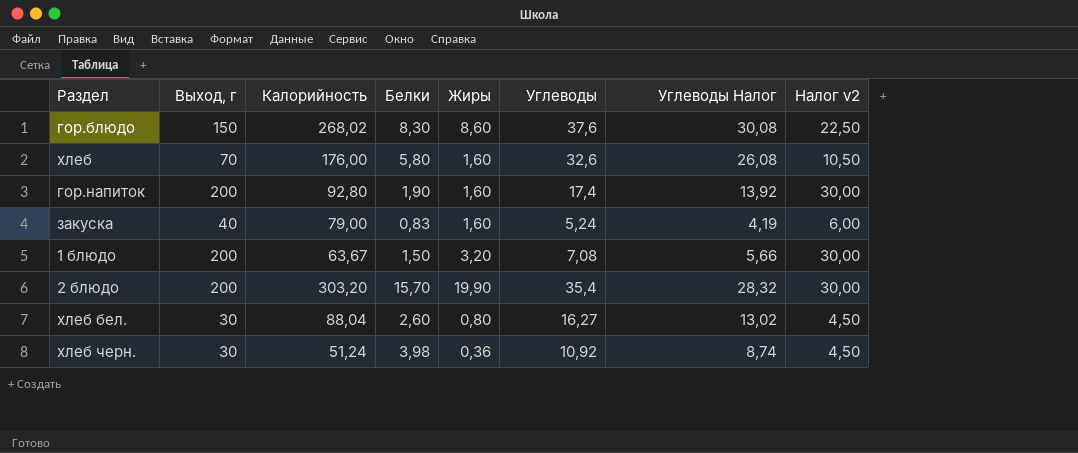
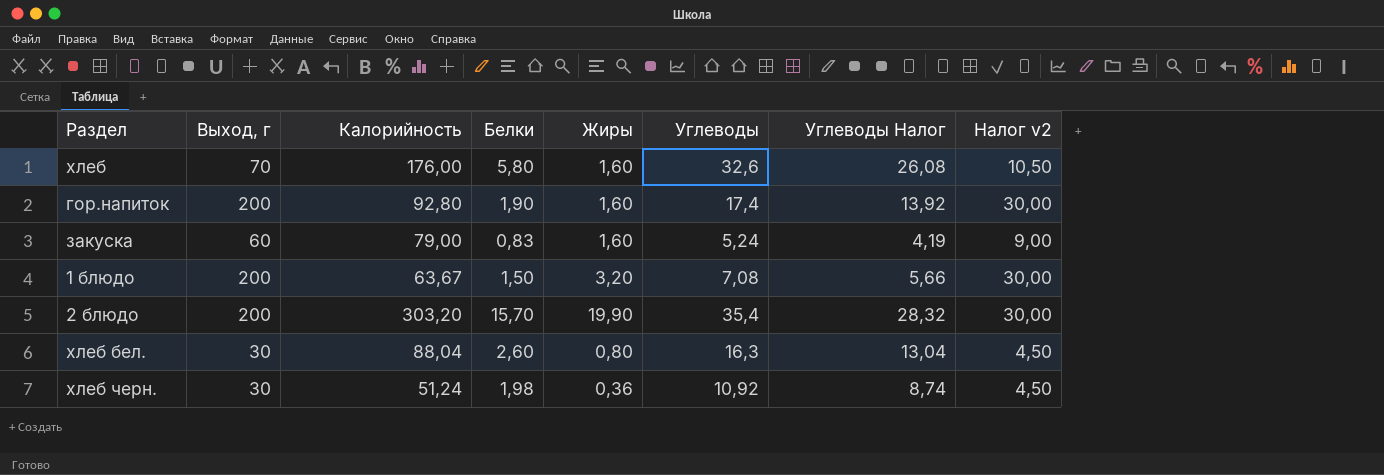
row гор.блюдо: 150 | 268,02 | 8,30 | 8,60 | 37,6 | 30,08 | 22,50 -> none
закуска | Выход, г: 40 -> 60
закуска | Налог v2: 6,00 -> 9,00
хлеб бел. | Углеводы: 16,27 -> 16,3
хлеб бел. | Углеводы Налог: 13,02 -> 13,04
хлеб черн. | Белки: 3,98 -> 1,98

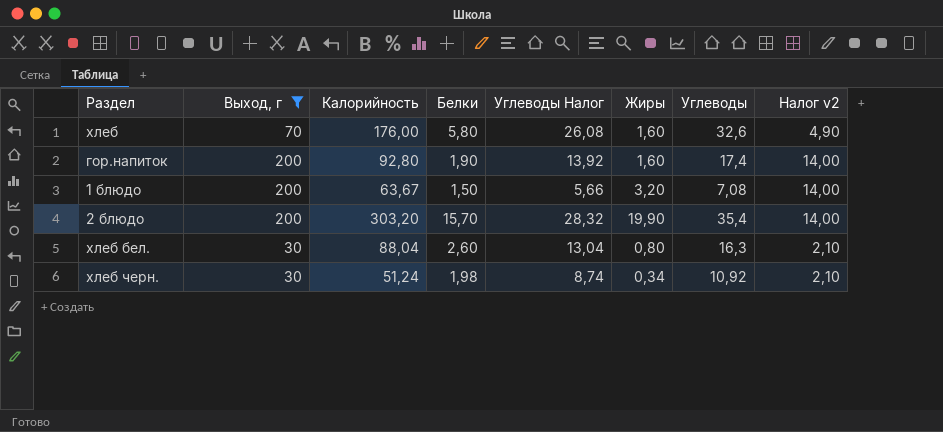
filter: none -> Выход, г != 60
column Углеводы Налог | position: 7 -> 5
column Налог v2 | formula: [Выход, г] * 0,15 -> [Выход, г] * 0,07
хлеб черн. | Жиры: 0,36 -> 0,34

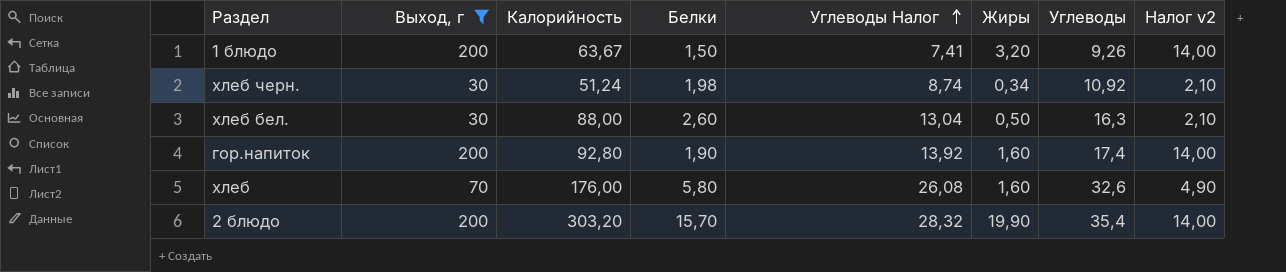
row order: none -> Углеводы Налог ascending
1 блюдо | Углеводы Налог: 5,66 -> 7,41
1 блюдо | Углеводы: 7,08 -> 9,26
хлеб бел. | Калорийность: 88,04 -> 88,00
хлеб бел. | Жиры: 0,80 -> 0,50

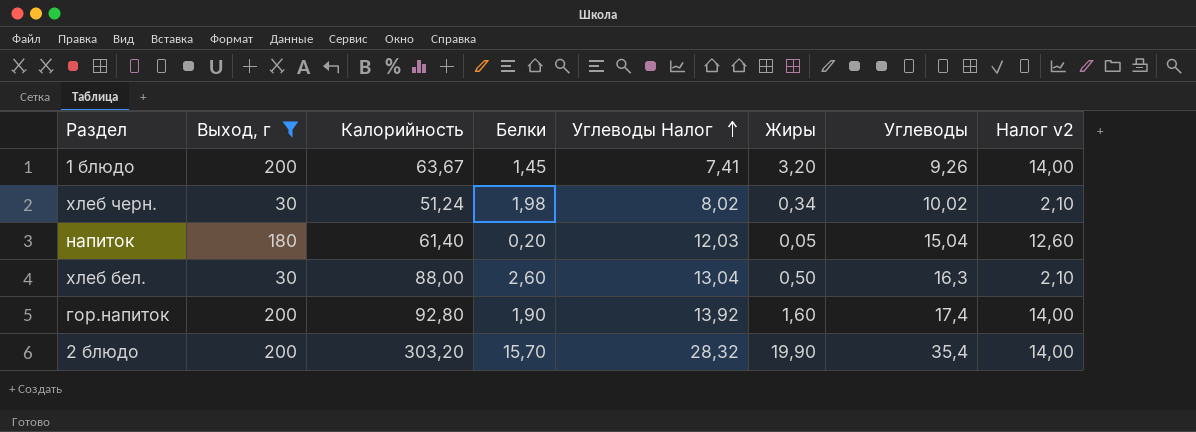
row хлеб: 70 | 176,00 | 5,80 | 26,08 | 1,60 | 32,6 | 4,90 -> none
1 блюдо | Белки: 1,50 -> 1,45
хлеб черн. | Углеводы Налог: 8,74 -> 8,02
хлеб черн. | Углеводы: 10,92 -> 10,02
row напиток: none -> 180 | 61,40 | 0,20 | 12,03 | 0,05 | 15,04 | 12,60

